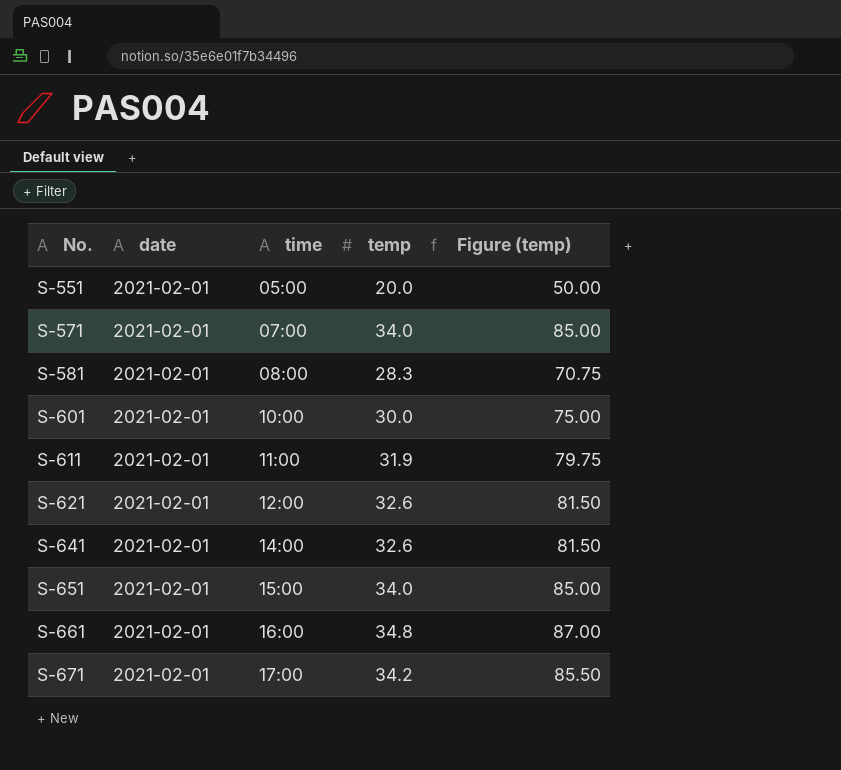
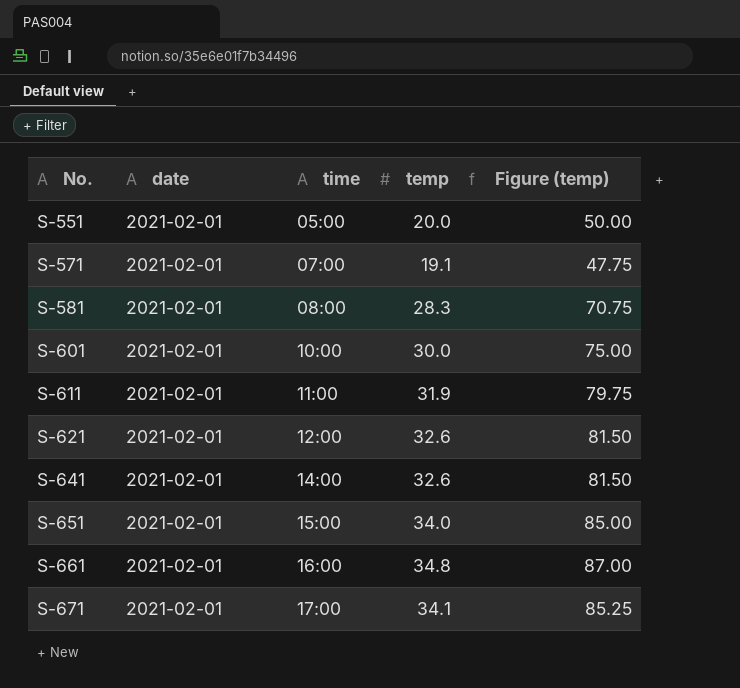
S-571 | temp: 34.0 -> 19.1
S-571 | Figure (temp): 85.00 -> 47.75
S-671 | temp: 34.2 -> 34.1
S-671 | Figure (temp): 85.50 -> 85.25

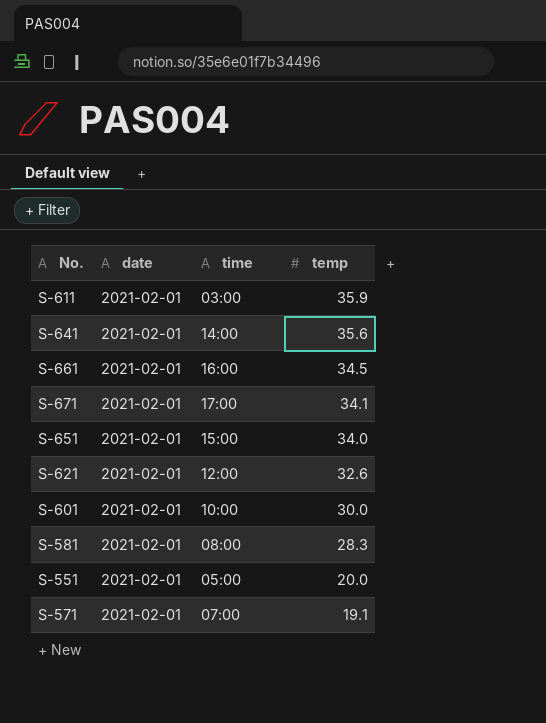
row order: No. ascending -> temp descending
column Figure (temp) | formula: [temp] * 2.5 -> none
S-611 | time: 11:00 -> 03:00
S-611 | temp: 31.9 -> 35.9
S-641 | temp: 32.6 -> 35.6
S-661 | temp: 34.8 -> 34.5

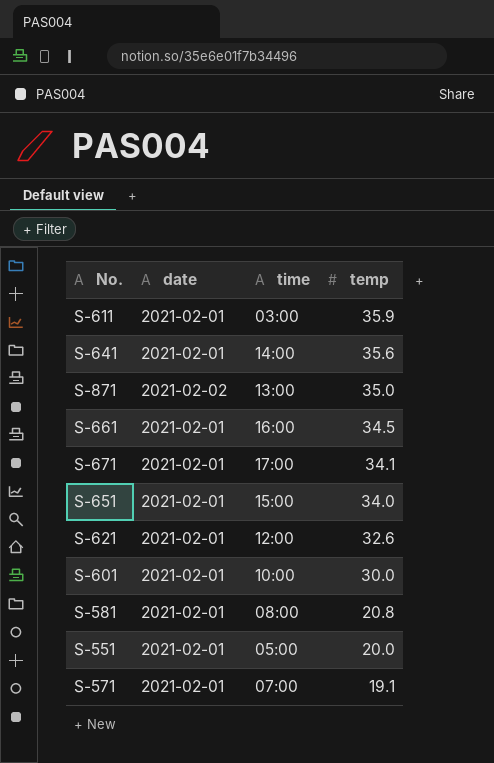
row S-871: none -> 2021-02-02 | 13:00 | 35.0
S-581 | temp: 28.3 -> 20.8

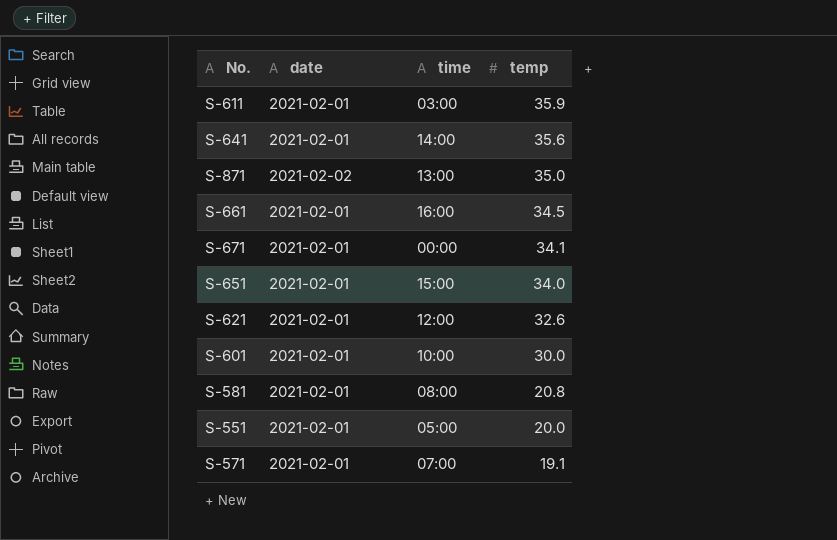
S-671 | time: 17:00 -> 00:00

